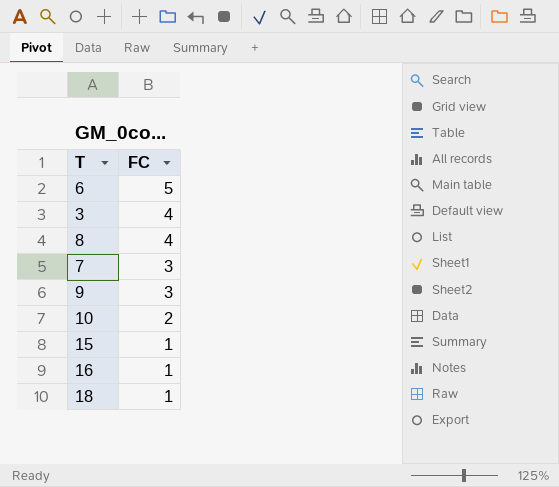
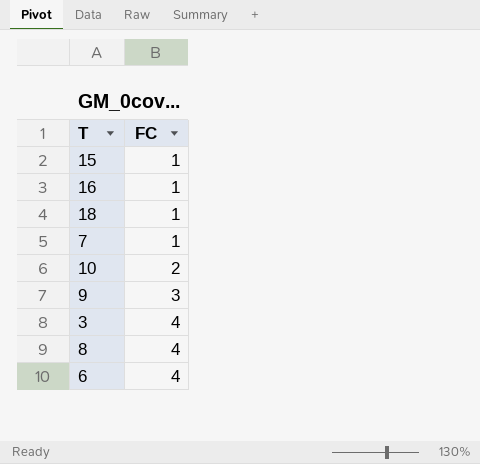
row order: FC descending -> FC ascending
7 | FC: 3 -> 1
6 | FC: 5 -> 4

